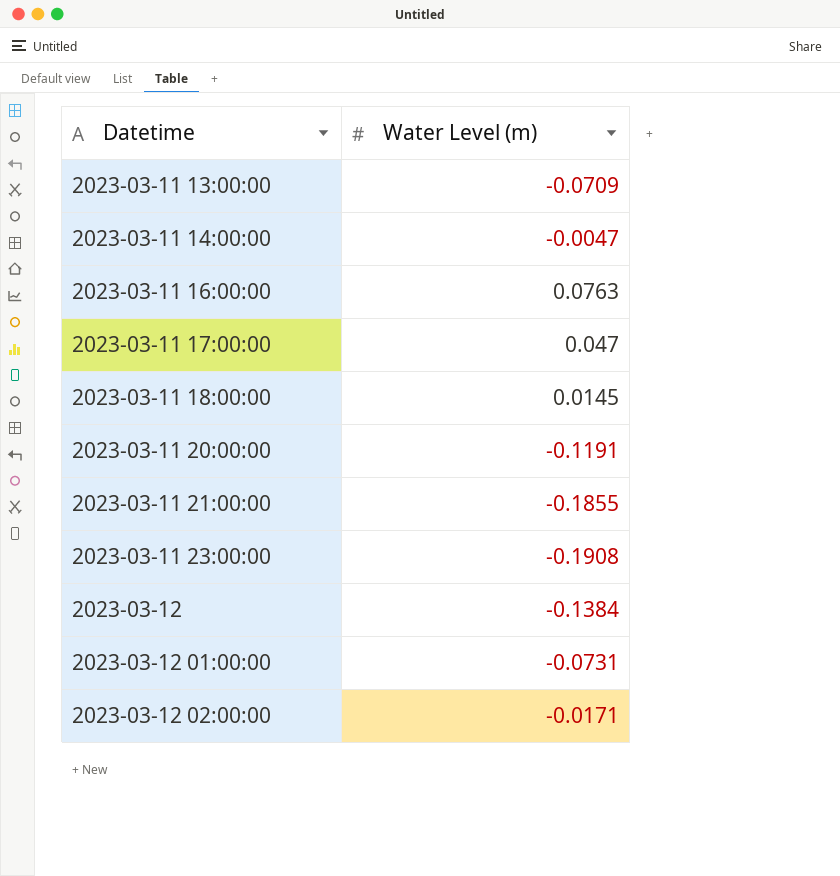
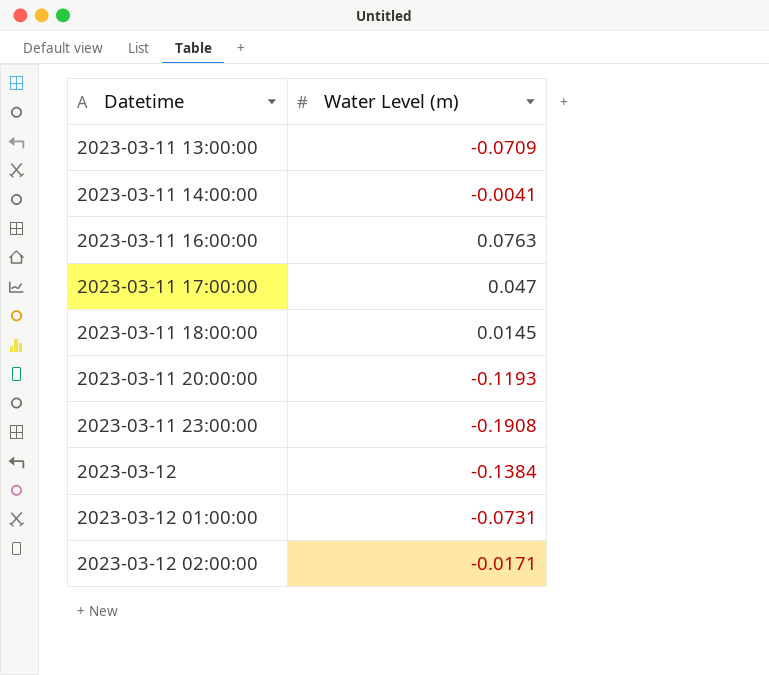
row 2023-03-11 21:00:00: -0.1855 -> none
2023-03-11 14:00:00 | Water Level (m): -0.0047 -> -0.0041
2023-03-11 20:00:00 | Water Level (m): -0.1191 -> -0.1193

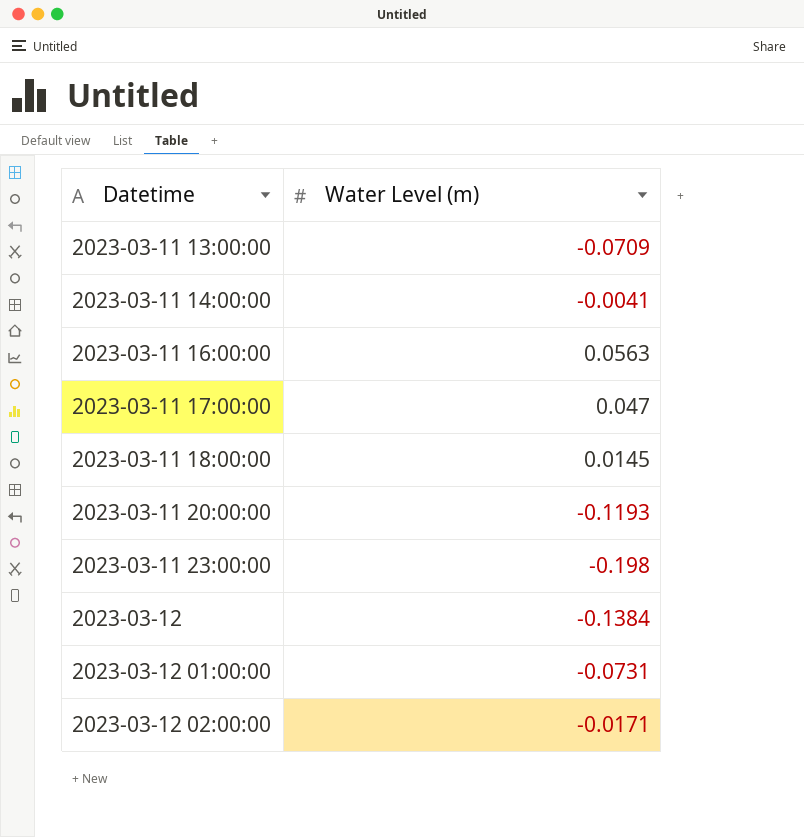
2023-03-11 16:00:00 | Water Level (m): 0.0763 -> 0.0563
2023-03-11 23:00:00 | Water Level (m): -0.1908 -> -0.198

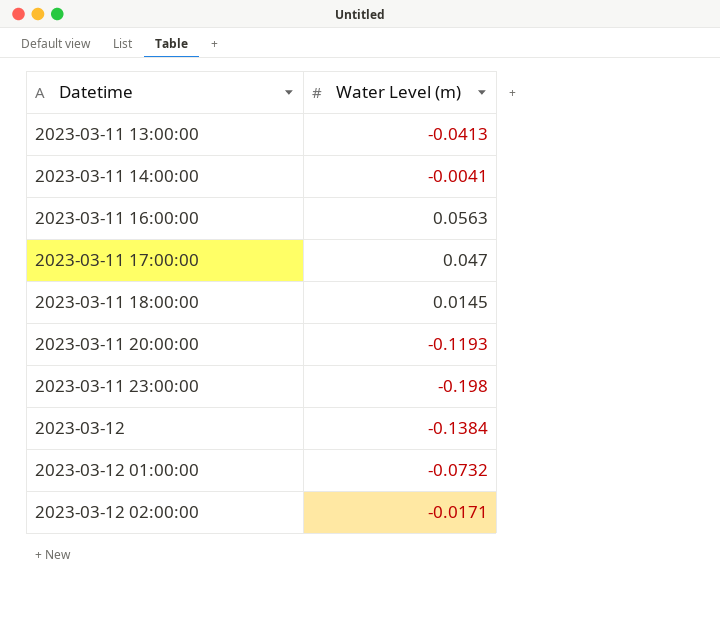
2023-03-11 13:00:00 | Water Level (m): -0.0709 -> -0.0413
2023-03-12 01:00:00 | Water Level (m): -0.0731 -> -0.0732

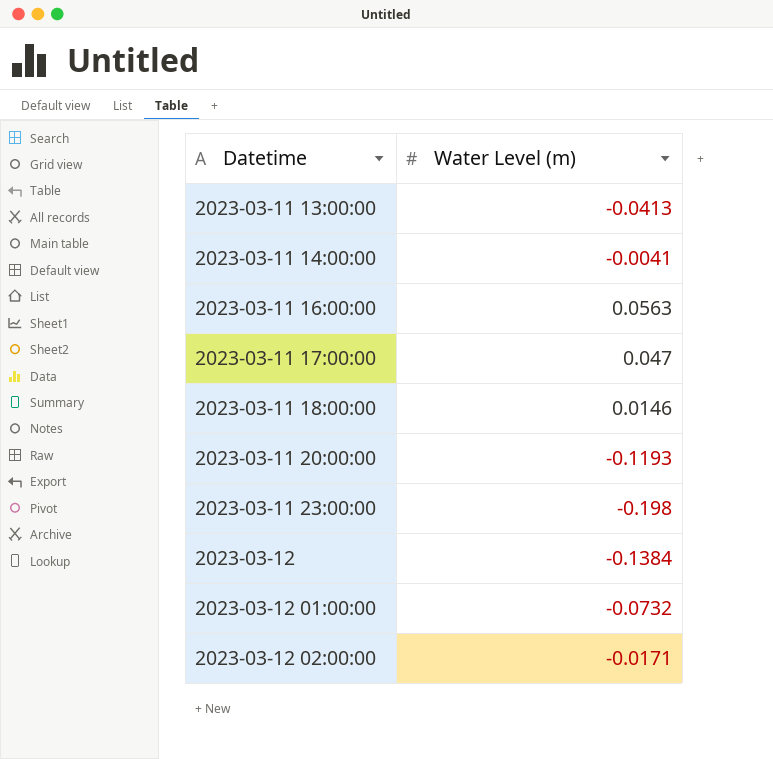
2023-03-11 18:00:00 | Water Level (m): 0.0145 -> 0.0146

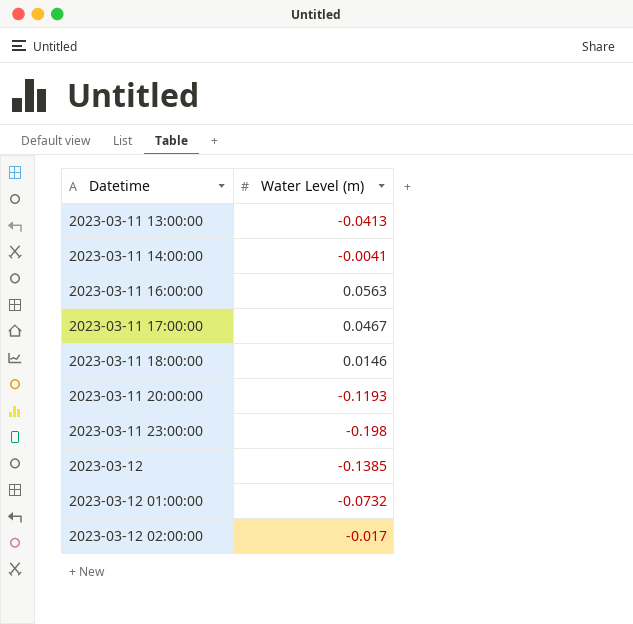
2023-03-11 17:00:00 | Water Level (m): 0.047 -> 0.0467
2023-03-12 | Water Level (m): -0.1384 -> -0.1385
2023-03-12 02:00:00 | Water Level (m): -0.0171 -> -0.017

